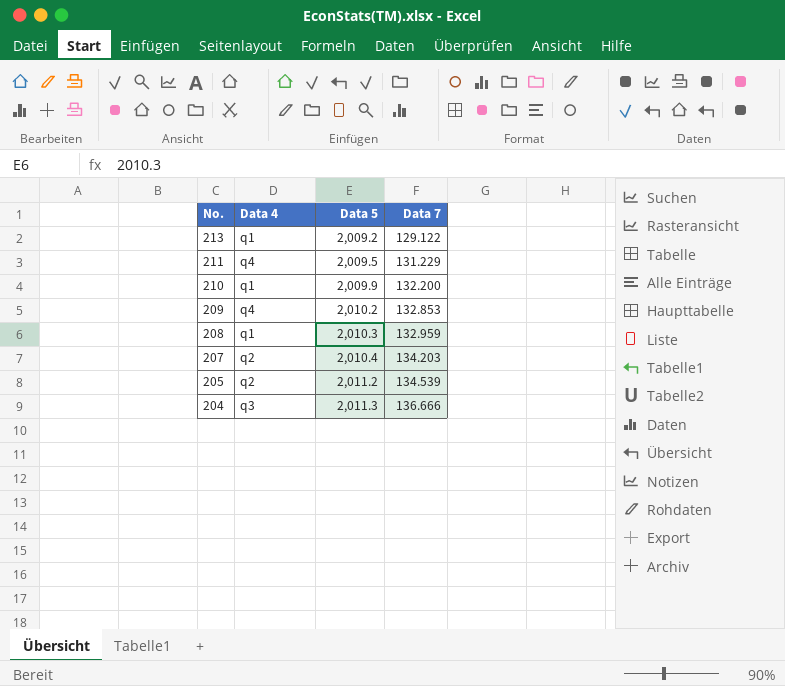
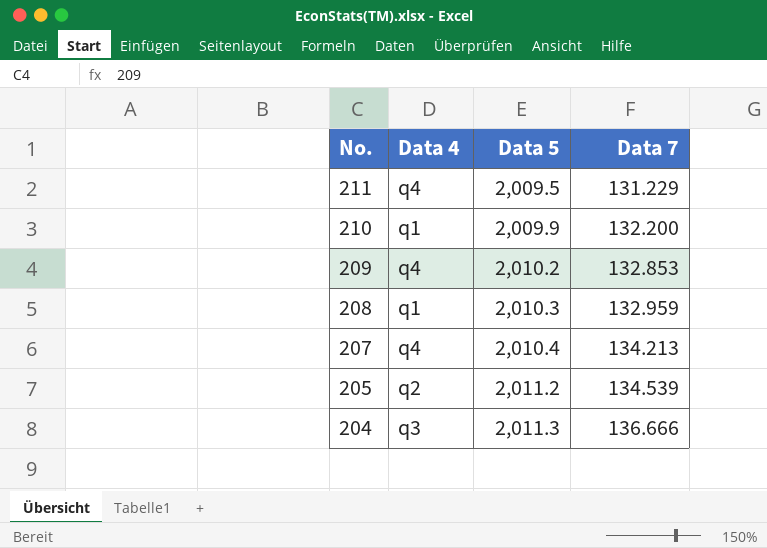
row 213: q1 | 2,009.2 | 129.122 -> none
207 | Data 4: q2 -> q4
207 | Data 7: 134.203 -> 134.213

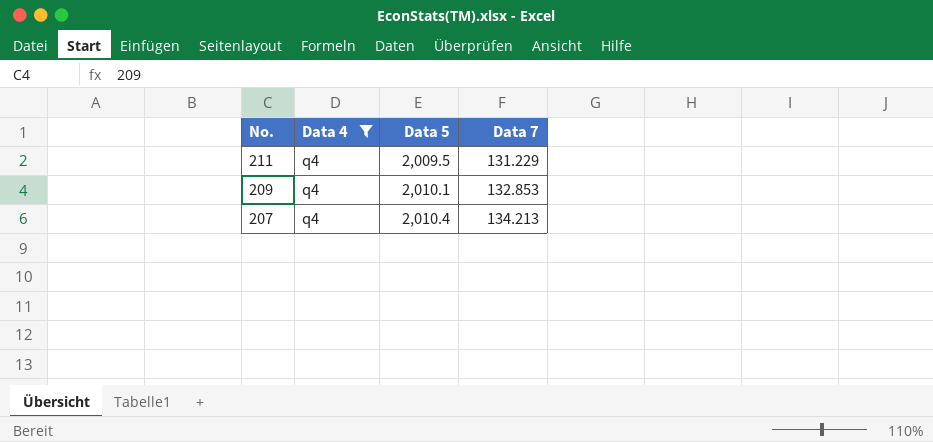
filter: none -> Data 4 = q4
209 | Data 5: 2,010.2 -> 2,010.1

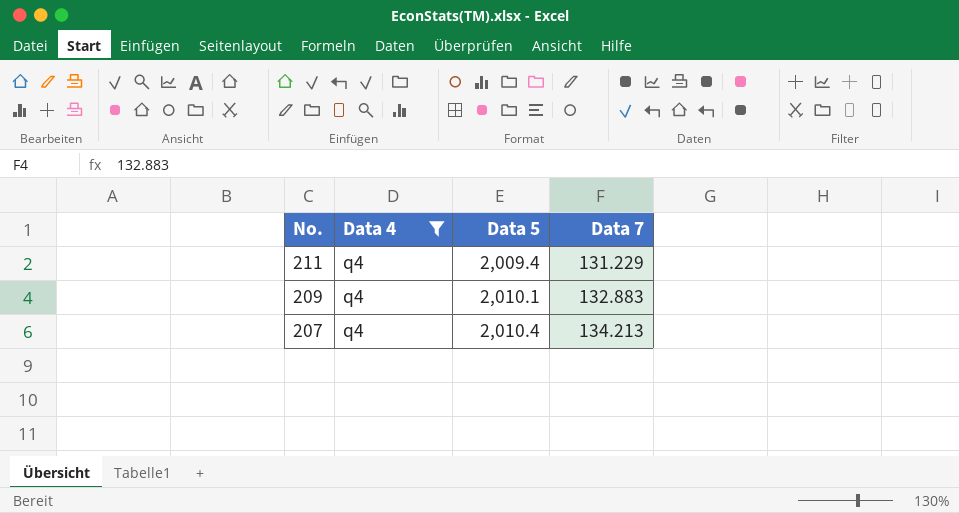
211 | Data 5: 2,009.5 -> 2,009.4
209 | Data 7: 132.853 -> 132.883

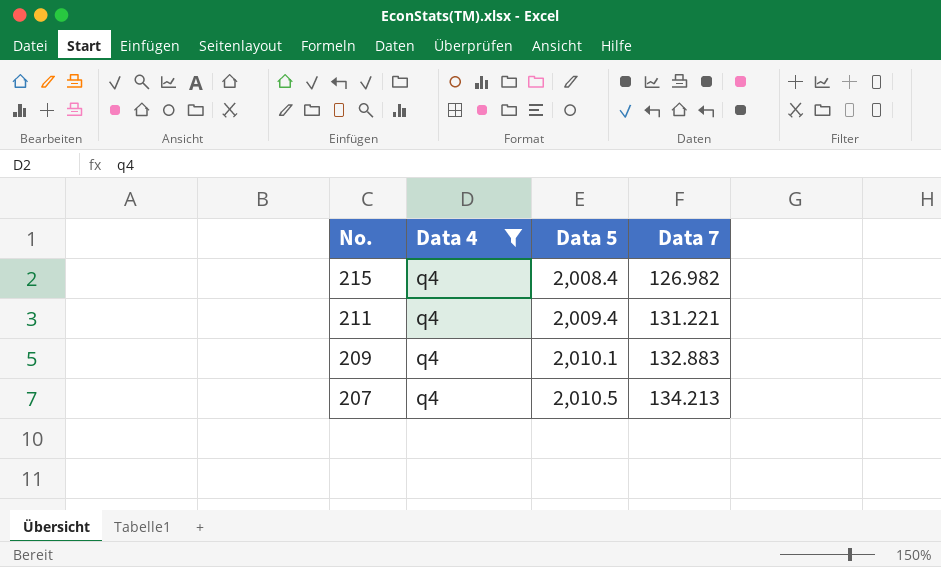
row 215: none -> q4 | 2,008.4 | 126.982
211 | Data 7: 131.229 -> 131.221
207 | Data 5: 2,010.4 -> 2,010.5

